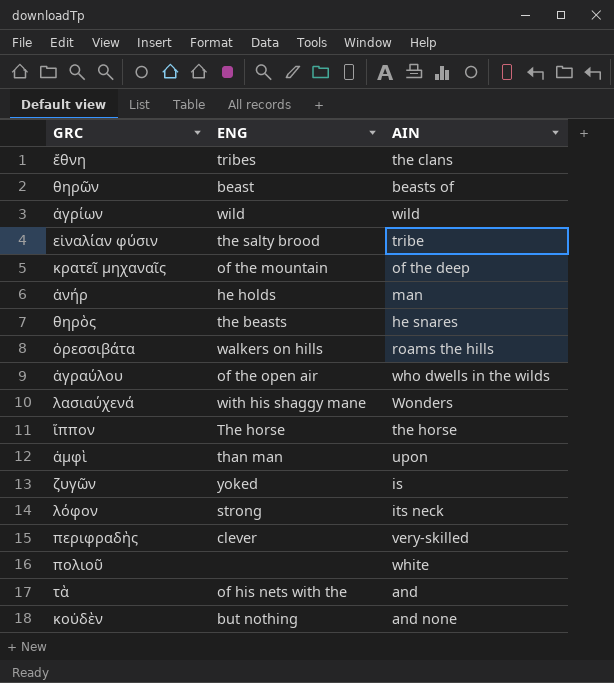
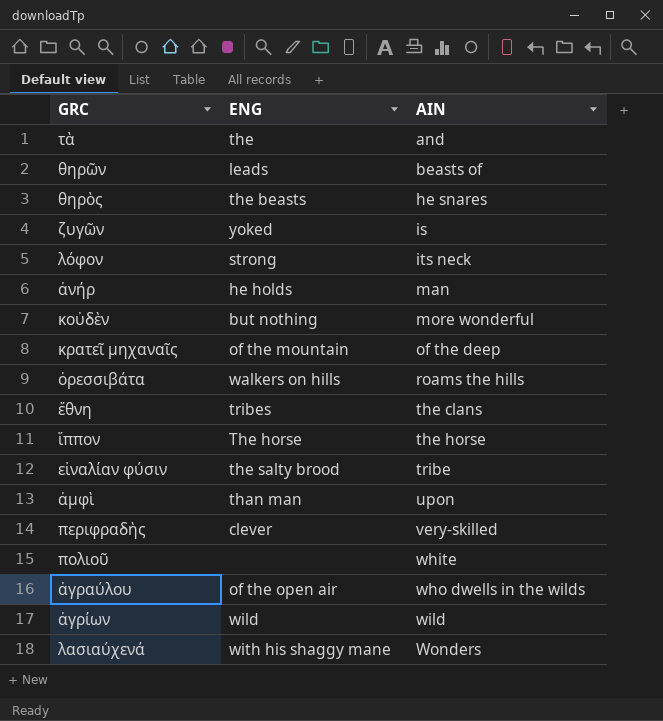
row order: none -> AIN ascending
τὰ | ENG: of his nets with the -> the
θηρῶν | ENG: beast -> leads
κοὐδὲν | AIN: and none -> more wonderful

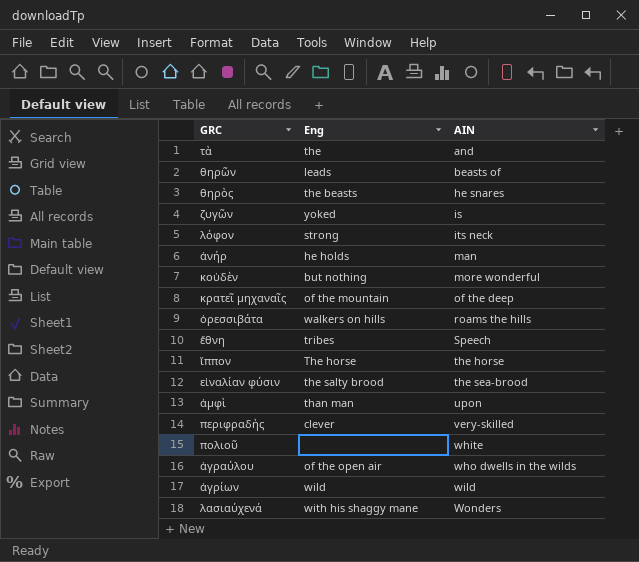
column name: ENG -> Eng
ἔθνη | AIN: the clans -> Speech
εἰναλίαν φύσιν | AIN: tribe -> the sea-brood

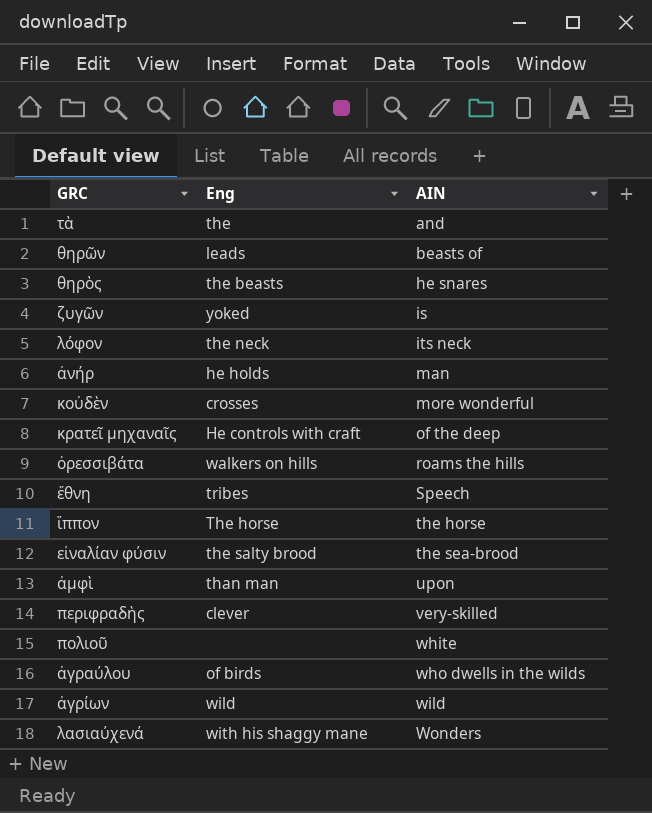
λόφον | Eng: strong -> the neck
κοὐδὲν | Eng: but nothing -> crosses
κρατεῖ μηχαναῖς | Eng: of the mountain -> He controls with craft
ἀγραύλου | Eng: of the open air -> of birds

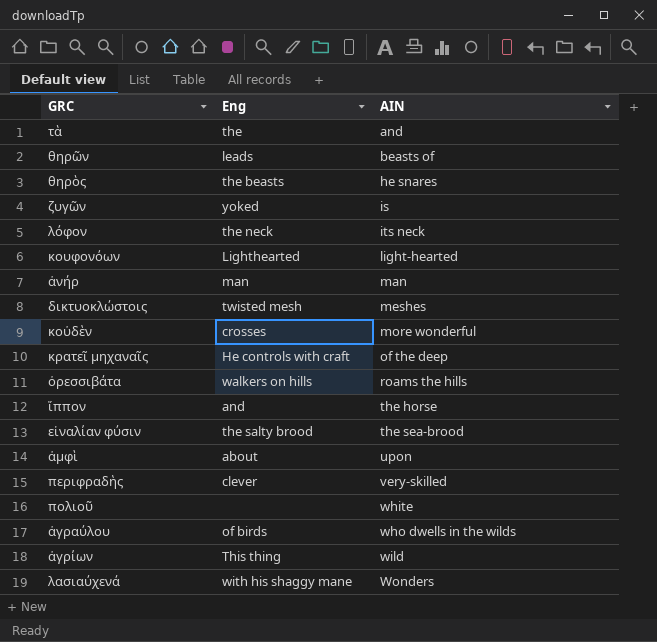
row ἔθνη: tribes | Speech -> none
row κουφονόων: none -> Lighthearted | light-hearted
ἀνήρ | Eng: he holds -> man
row δικτυοκλώστοις: none -> twisted mesh | meshes
ἵππον | Eng: The horse -> and
ἀμφὶ | Eng: than man -> about
ἀγρίων | Eng: wild -> This thing

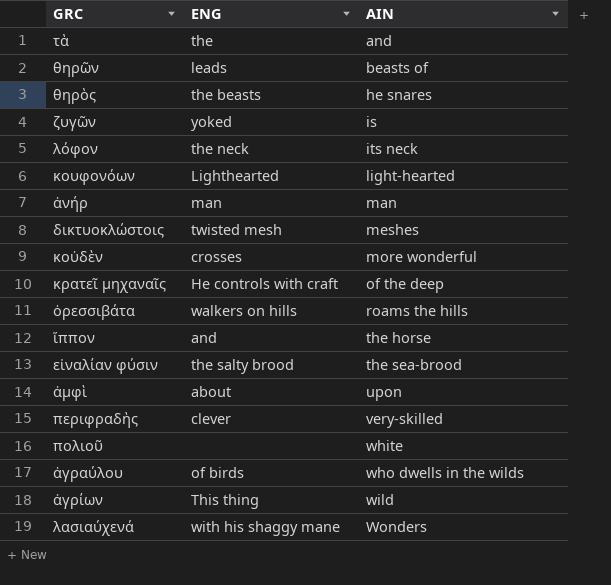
column name: Eng -> ENG

